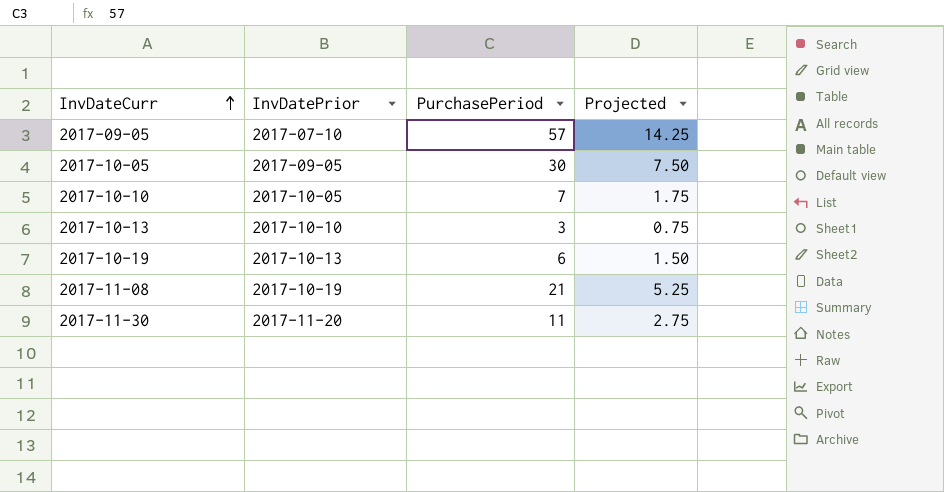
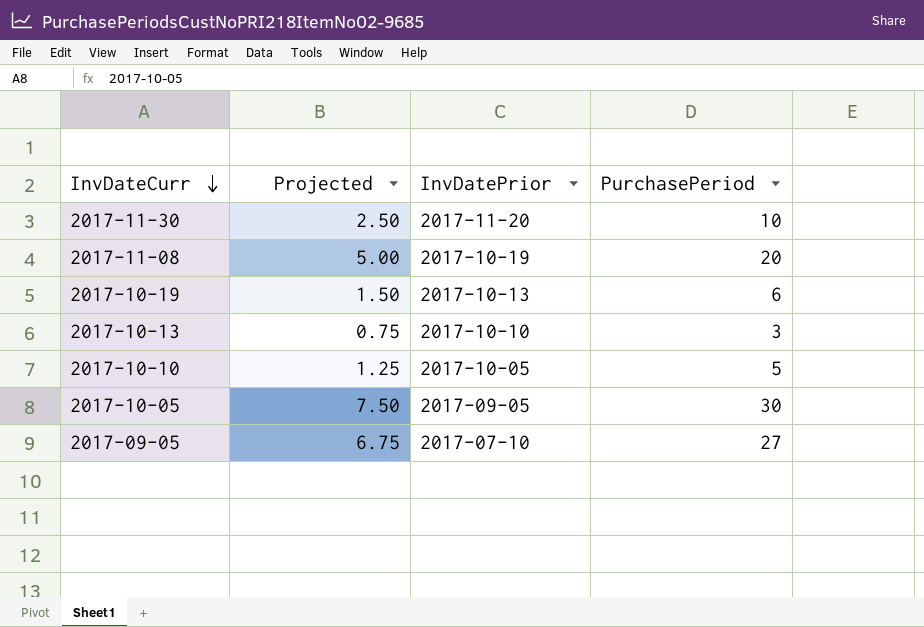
row order: InvDateCurr ascending -> InvDateCurr descending
column Projected | position: 4 -> 2
2017-11-30 | Projected: 2.75 -> 2.50
2017-11-30 | PurchasePeriod: 11 -> 10
2017-11-08 | Projected: 5.25 -> 5.00
2017-11-08 | PurchasePeriod: 21 -> 20
2017-10-10 | Projected: 1.75 -> 1.25
2017-10-10 | PurchasePeriod: 7 -> 5
2017-09-05 | Projected: 14.25 -> 6.75
2017-09-05 | PurchasePeriod: 57 -> 27

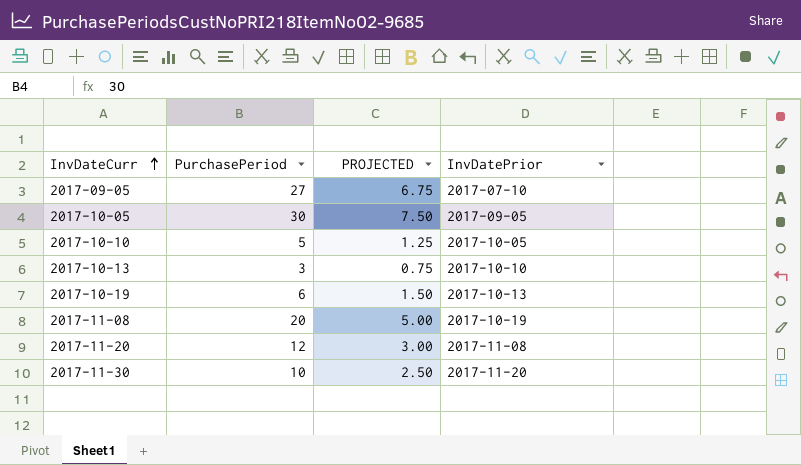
row order: InvDateCurr descending -> InvDateCurr ascending
column PurchasePeriod | position: 4 -> 2
column name: Projected -> PROJECTED
row 2017-11-20: none -> 12 | 3.00 | 2017-11-08

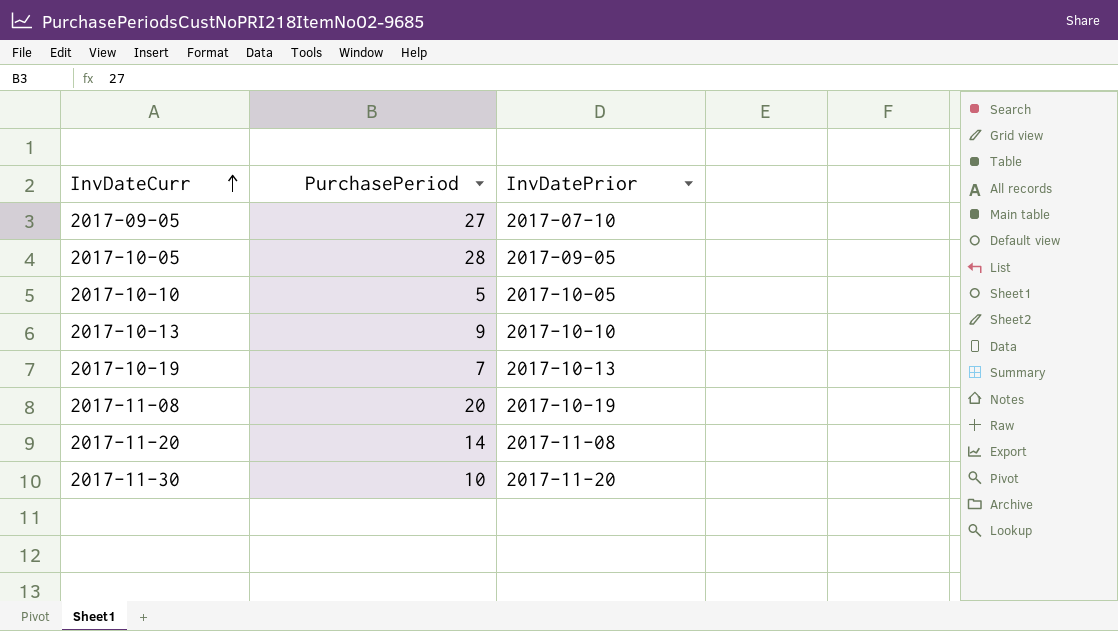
column PROJECTED | formula: [PurchasePeriod] * 0.25 -> none
2017-10-05 | PurchasePeriod: 30 -> 28
2017-10-13 | PurchasePeriod: 3 -> 9
2017-10-19 | PurchasePeriod: 6 -> 7
2017-11-20 | PurchasePeriod: 12 -> 14

